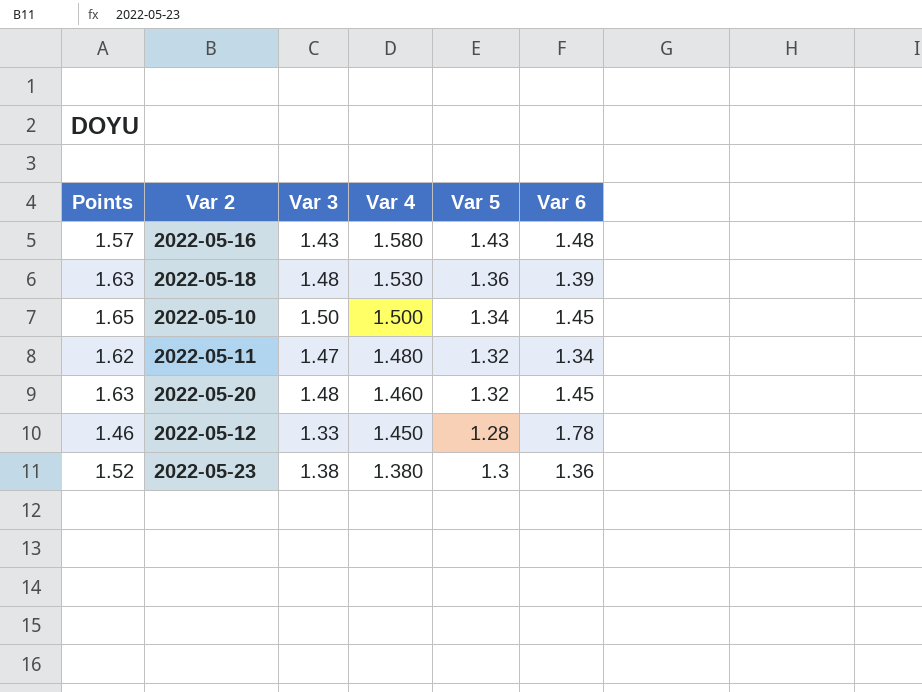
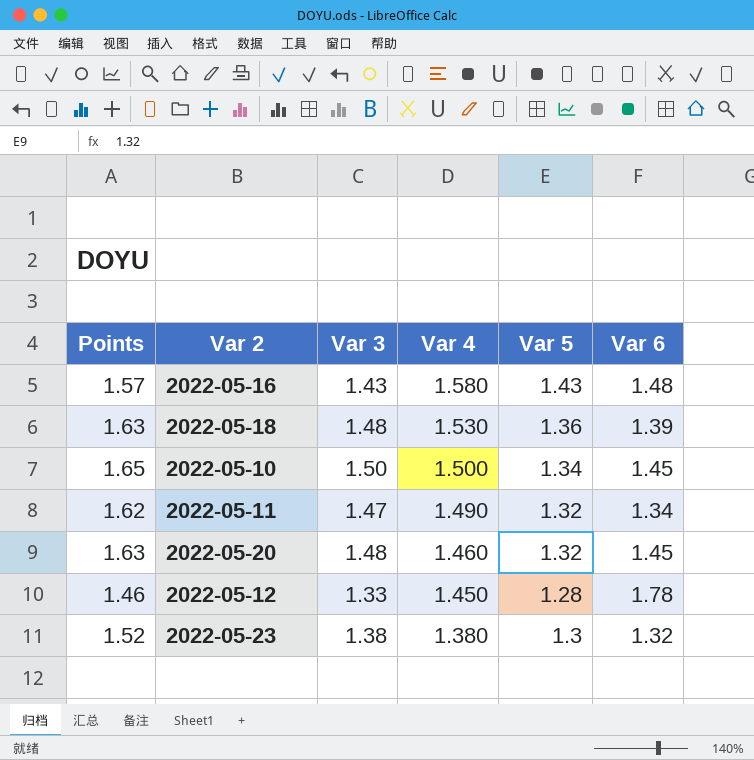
2022-05-11 | Var 4: 1.480 -> 1.490
2022-05-23 | Var 6: 1.36 -> 1.32

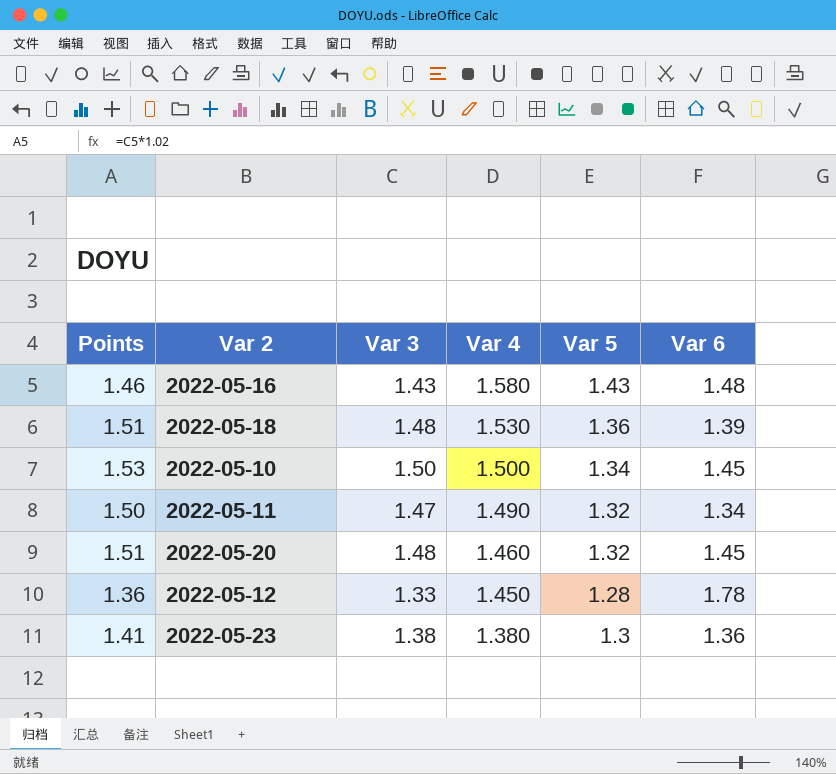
column Points | formula: [Var 3] * 1.1 -> [Var 3] * 1.02
2022-05-23 | Var 6: 1.32 -> 1.36

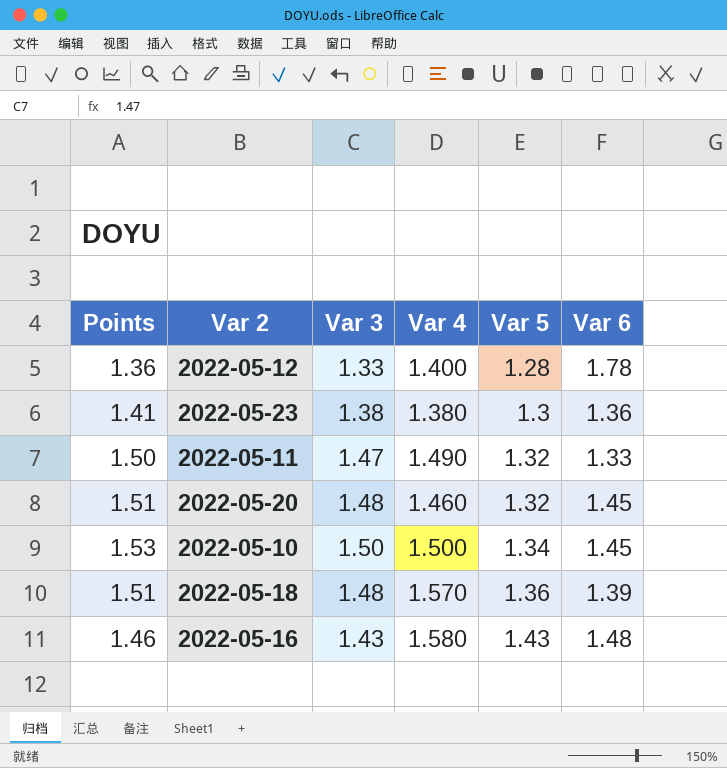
row order: Var 4 descending -> Var 5 ascending
2022-05-12 | Var 4: 1.450 -> 1.400
2022-05-11 | Var 6: 1.34 -> 1.33
2022-05-18 | Var 4: 1.530 -> 1.570

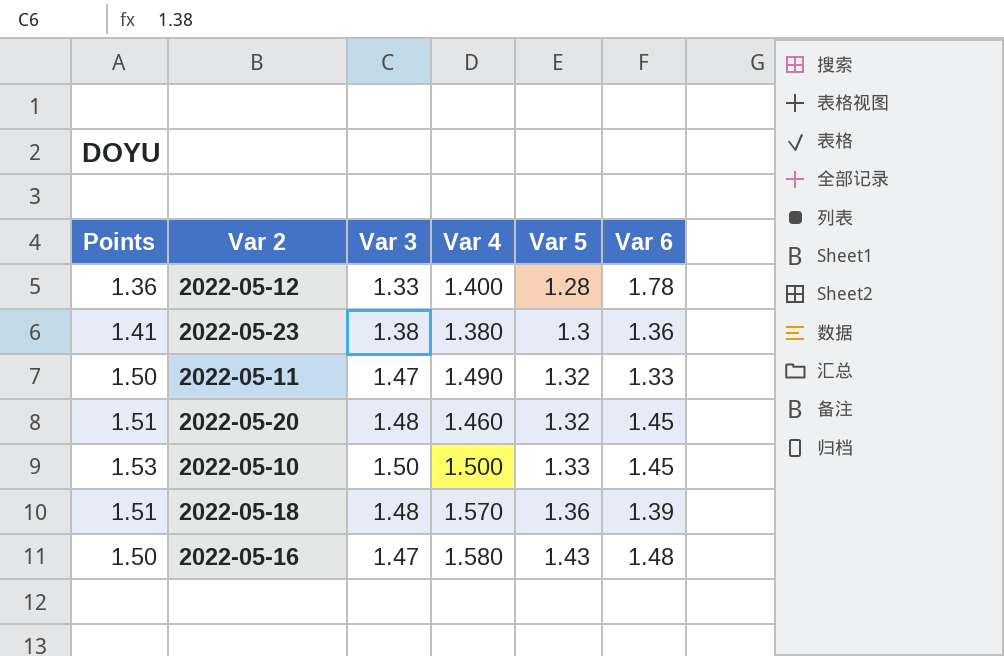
2022-05-10 | Var 5: 1.34 -> 1.33
2022-05-16 | Points: 1.46 -> 1.50
2022-05-16 | Var 3: 1.43 -> 1.47

